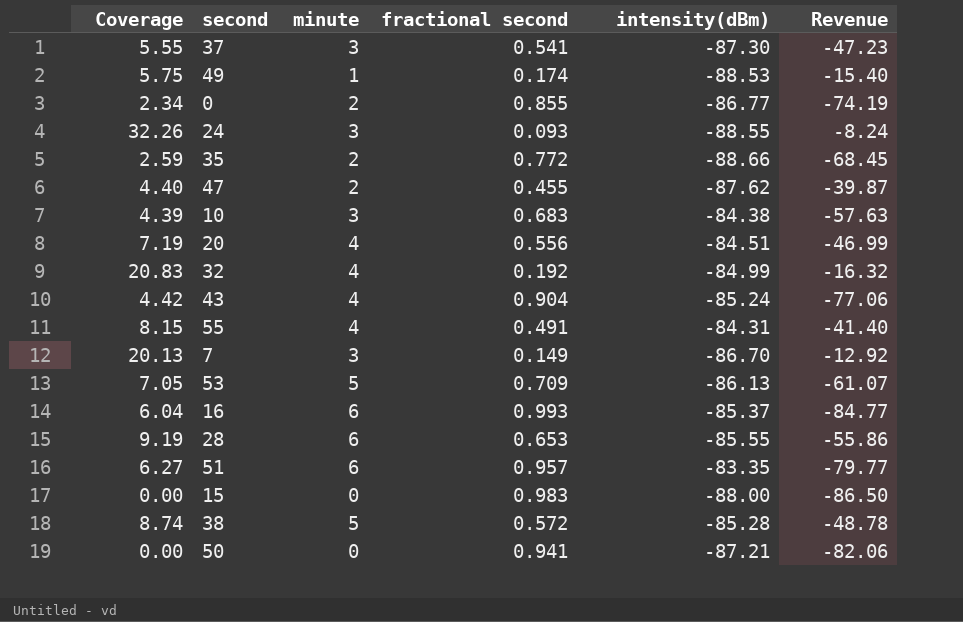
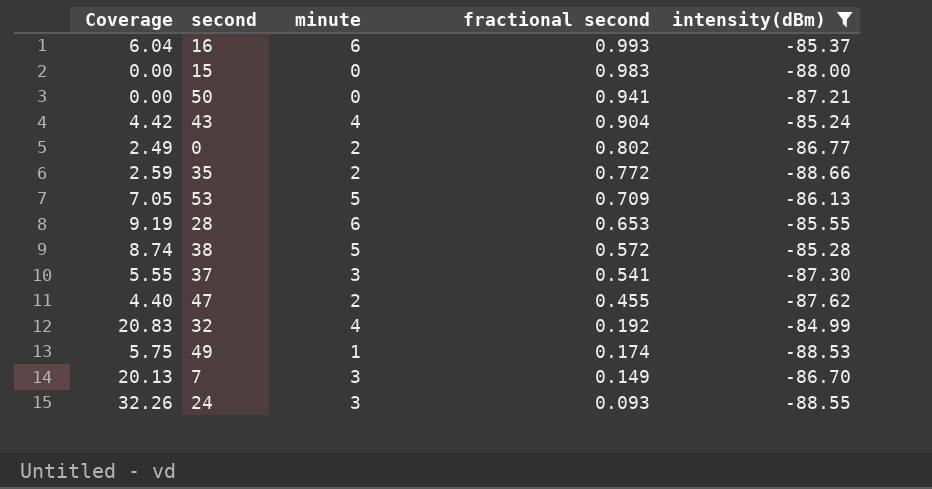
filter: none -> intensity(dBm) <= -84.99
row order: none -> fractional second descending
column Revenue | formula: [fractional second] * [intensity(dBm)] -> none
0 | Coverage: 2.34 -> 2.49
0 | fractional second: 0.855 -> 0.802

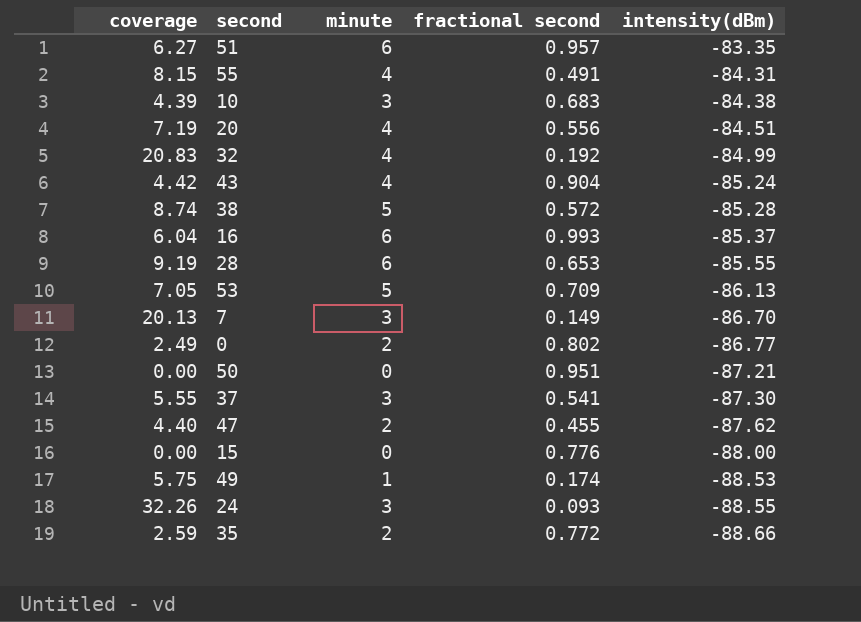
filter: intensity(dBm) <= -84.99 -> none
row order: fractional second descending -> intensity(dBm) descending
column name: Coverage -> coverage
50 | fractional second: 0.941 -> 0.951
15 | fractional second: 0.983 -> 0.776

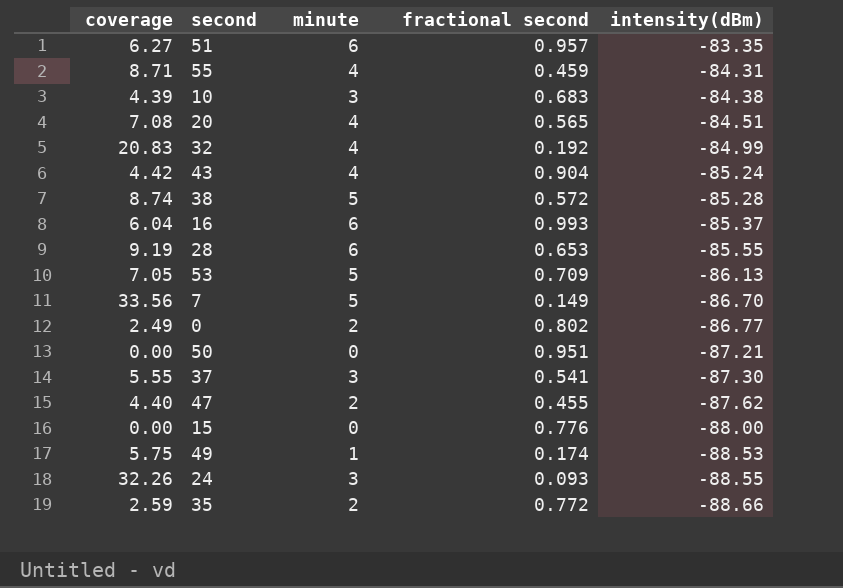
55 | coverage: 8.15 -> 8.71
55 | fractional second: 0.491 -> 0.459
20 | coverage: 7.19 -> 7.08
20 | fractional second: 0.556 -> 0.565
7 | coverage: 20.13 -> 33.56
7 | minute: 3 -> 5

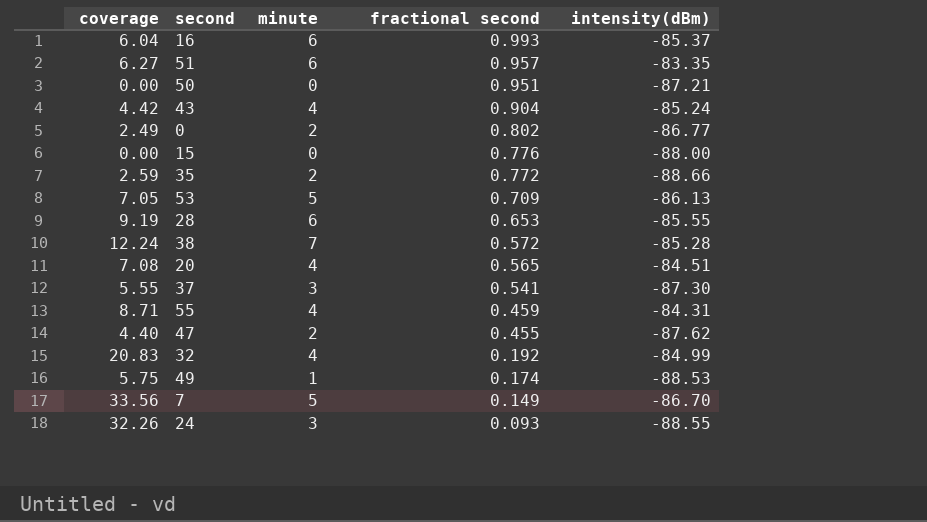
row order: intensity(dBm) descending -> fractional second descending
row 10: 4.39 | 3 | 0.683 | -84.38 -> none
38 | coverage: 8.74 -> 12.24
38 | minute: 5 -> 7

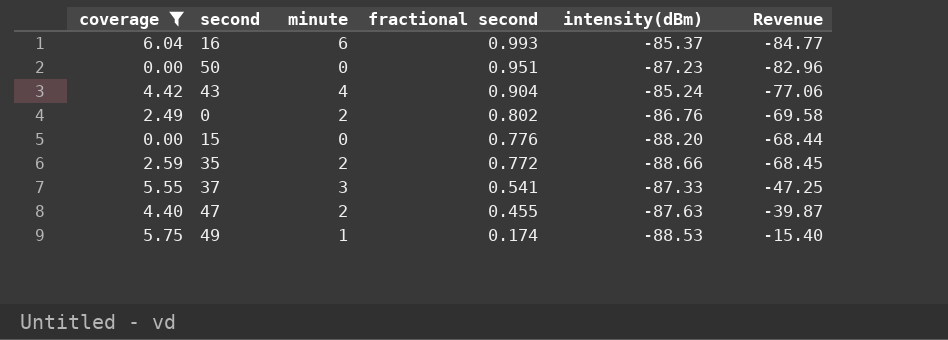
filter: none -> coverage <= 6.04
column Revenue | formula: none -> [fractional second] * [intensity(dBm)]
50 | intensity(dBm): -87.21 -> -87.23
0 | intensity(dBm): -86.77 -> -86.76
15 | intensity(dBm): -88.00 -> -88.20
37 | intensity(dBm): -87.30 -> -87.33
47 | intensity(dBm): -87.62 -> -87.63

